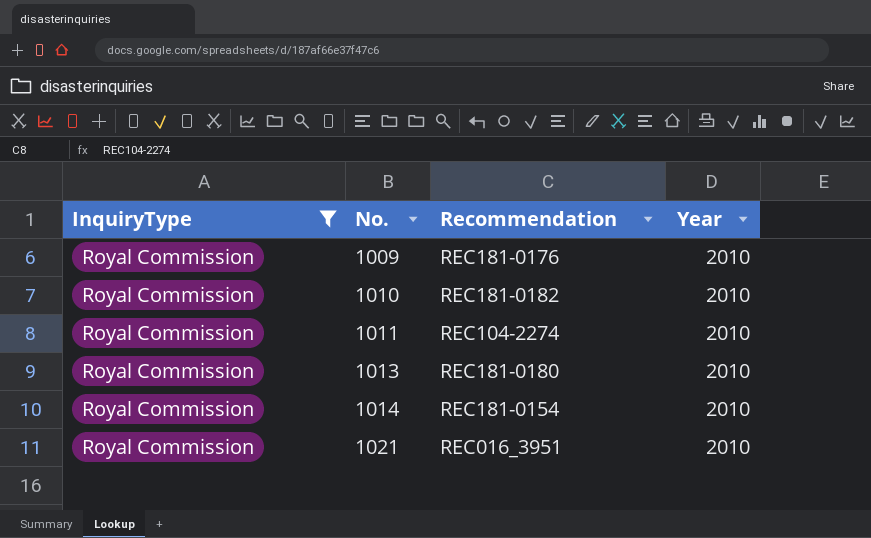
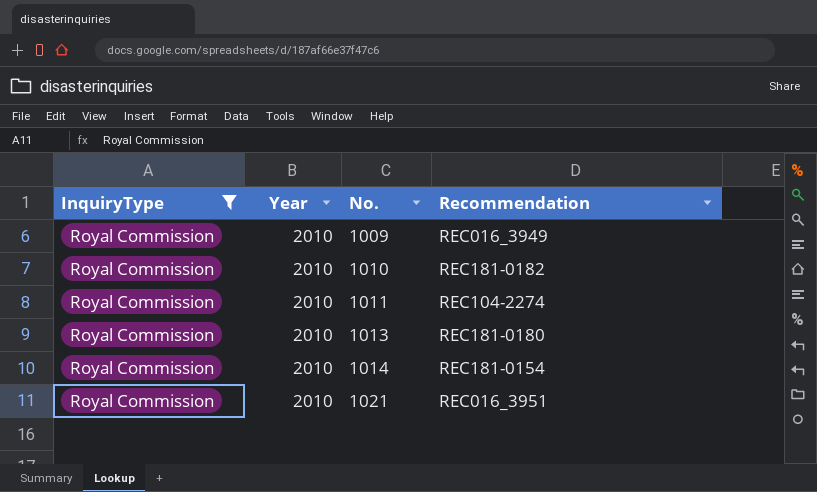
column Year | position: 4 -> 2
1009 | Recommendation: REC181-0176 -> REC016_3949

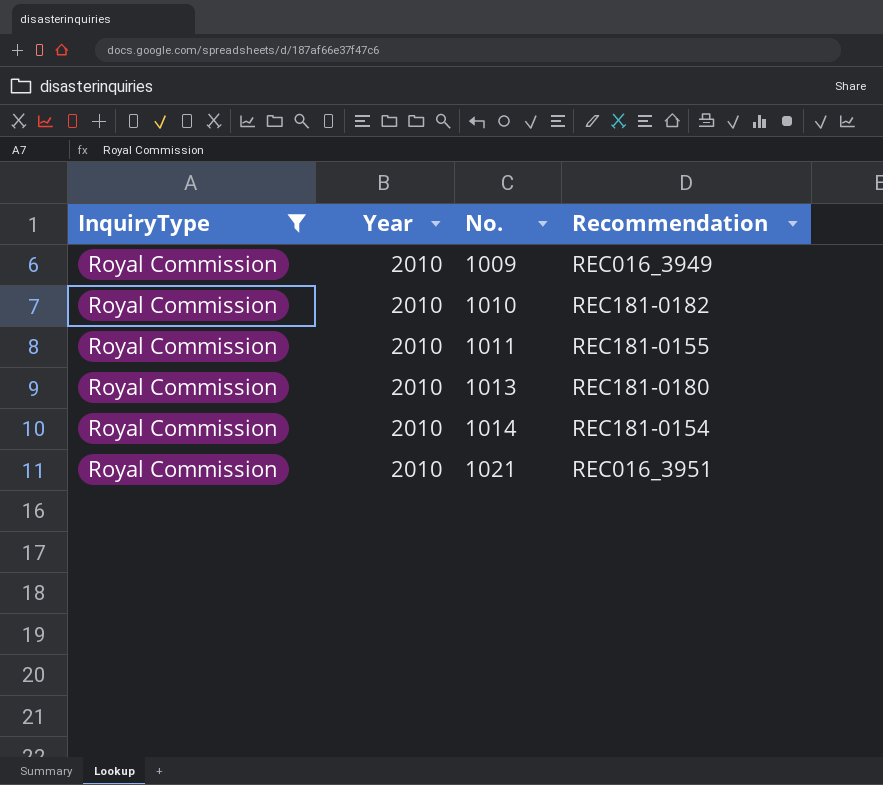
1011 | Recommendation: REC104-2274 -> REC181-0155

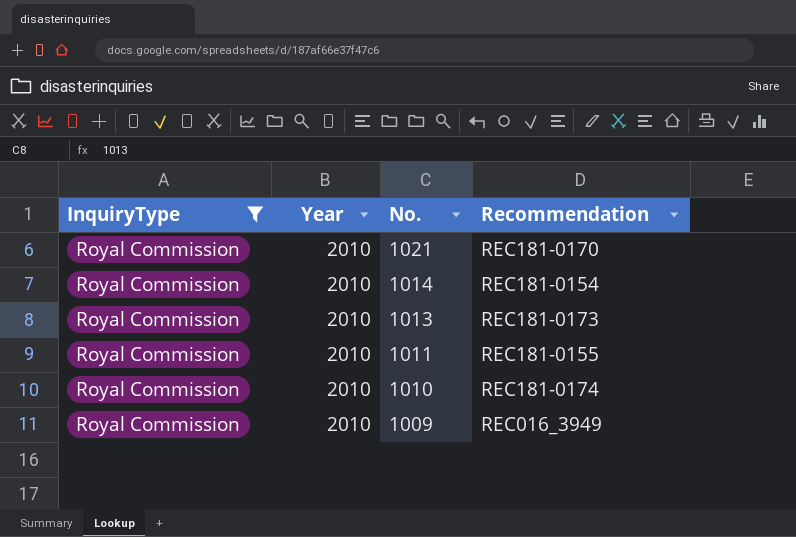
row order: No. ascending -> No. descending
1021 | Recommendation: REC016_3951 -> REC181-0170
1013 | Recommendation: REC181-0180 -> REC181-0173
1010 | Recommendation: REC181-0182 -> REC181-0174

